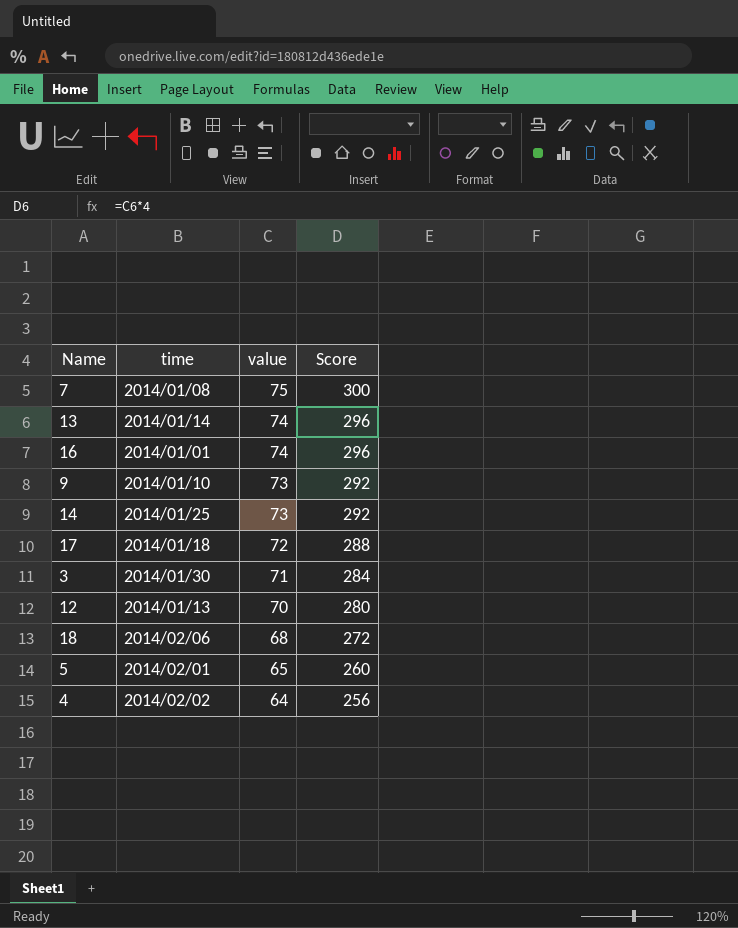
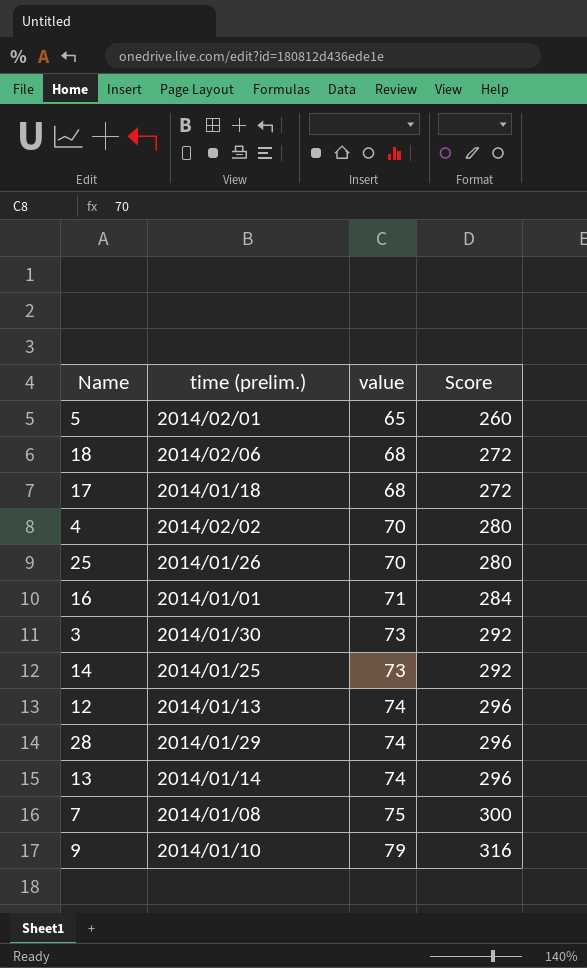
row order: value descending -> value ascending
column name: time -> time (prelim.)
17 | value: 72 -> 68
17 | Score: 288 -> 272
4 | value: 64 -> 70
4 | Score: 256 -> 280
row 25: none -> 2014/01/26 | 70 | 280
16 | value: 74 -> 71
16 | Score: 296 -> 284
3 | value: 71 -> 73
3 | Score: 284 -> 292
12 | value: 70 -> 74
12 | Score: 280 -> 296
row 28: none -> 2014/01/29 | 74 | 296
9 | value: 73 -> 79
9 | Score: 292 -> 316

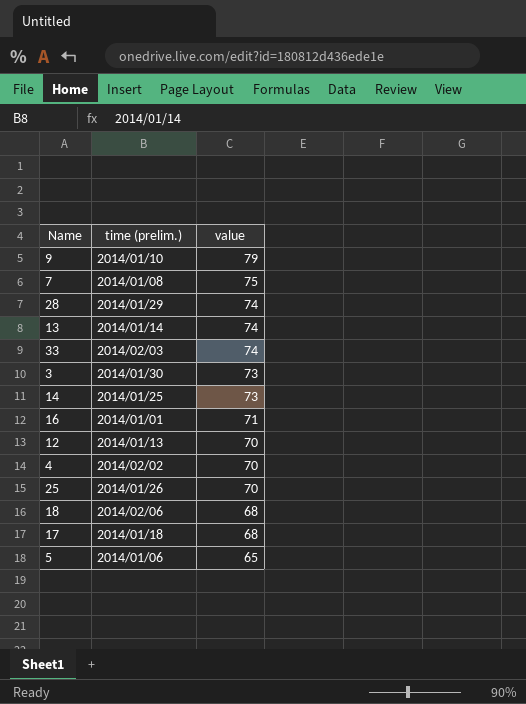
row order: value ascending -> value descending
column Score | formula: [value] * 4 -> none
row 33: none -> 2014/02/03 | 74
12 | value: 74 -> 70
5 | time (prelim.): 2014/02/01 -> 2014/01/06

